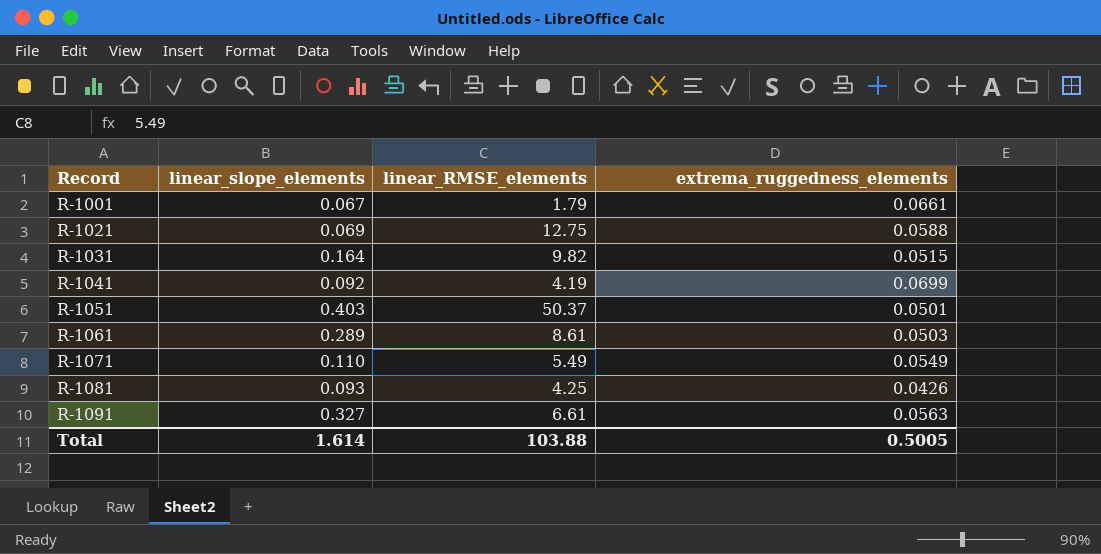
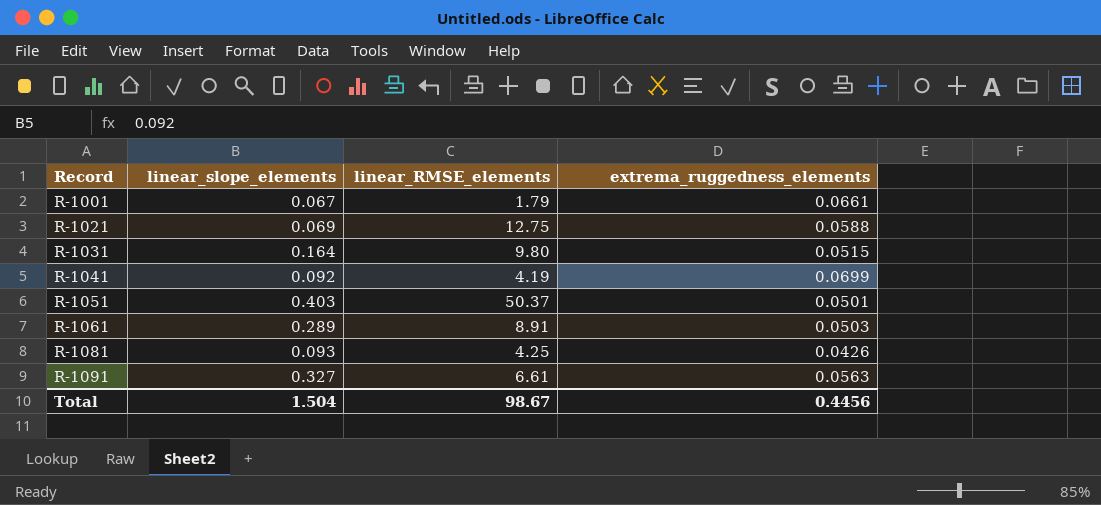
row R-1071: 0.110 | 5.49 | 0.0549 -> none
R-1031 | linear_RMSE_elements: 9.82 -> 9.80
R-1061 | linear_RMSE_elements: 8.61 -> 8.91
Total | linear_slope_elements: 1.614 -> 1.504
Total | linear_RMSE_elements: 103.88 -> 98.67
Total | extrema_ruggedness_elements: 0.5005 -> 0.4456

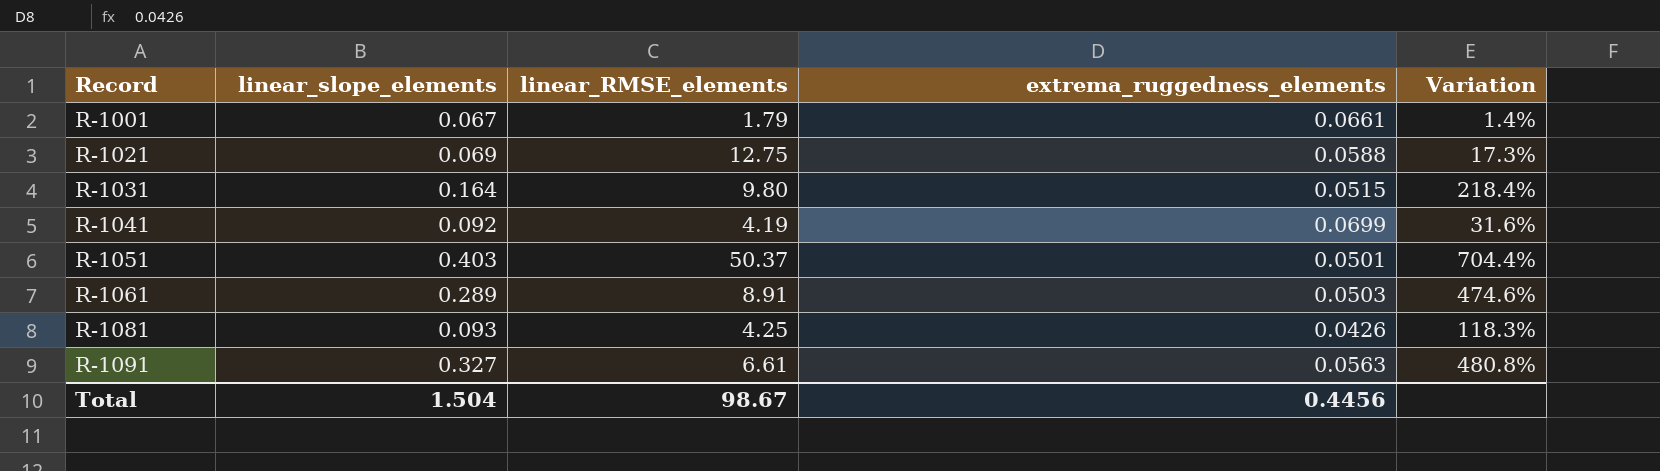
column Variation | formula: none -> ([linear_slope_elements] - [extrema_ruggedness_elements]) / [extrema_ruggedness_elements]

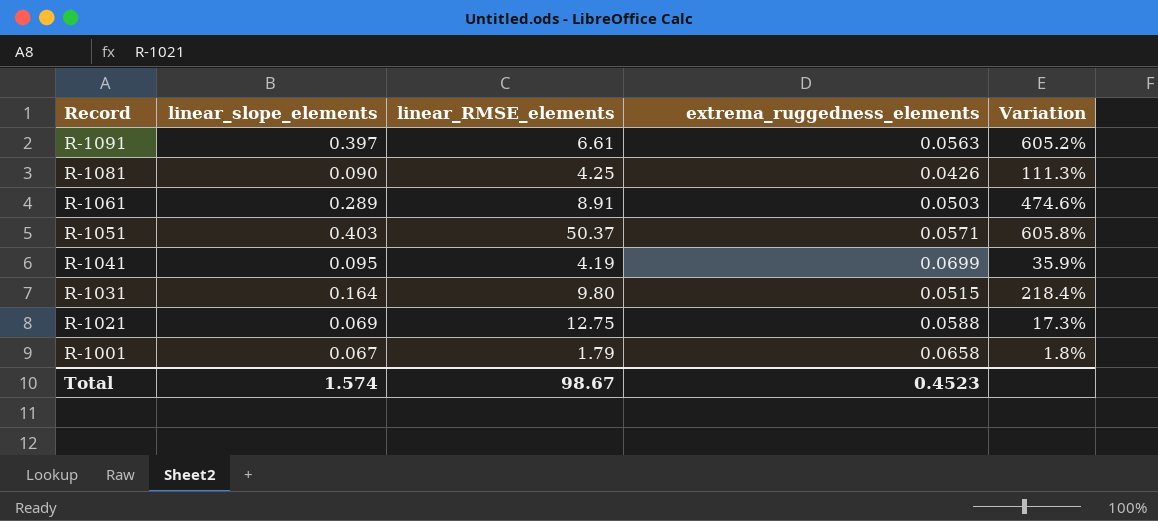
row order: Record ascending -> Record descending
R-1091 | linear_slope_elements: 0.327 -> 0.397
R-1091 | Variation: 480.8% -> 605.2%
R-1081 | linear_slope_elements: 0.093 -> 0.090
R-1081 | Variation: 118.3% -> 111.3%
R-1051 | extrema_ruggedness_elements: 0.0501 -> 0.0571
R-1051 | Variation: 704.4% -> 605.8%
R-1041 | linear_slope_elements: 0.092 -> 0.095
R-1041 | Variation: 31.6% -> 35.9%
R-1001 | extrema_ruggedness_elements: 0.0661 -> 0.0658
R-1001 | Variation: 1.4% -> 1.8%
Total | linear_slope_elements: 1.504 -> 1.574
Total | extrema_ruggedness_elements: 0.4456 -> 0.4523

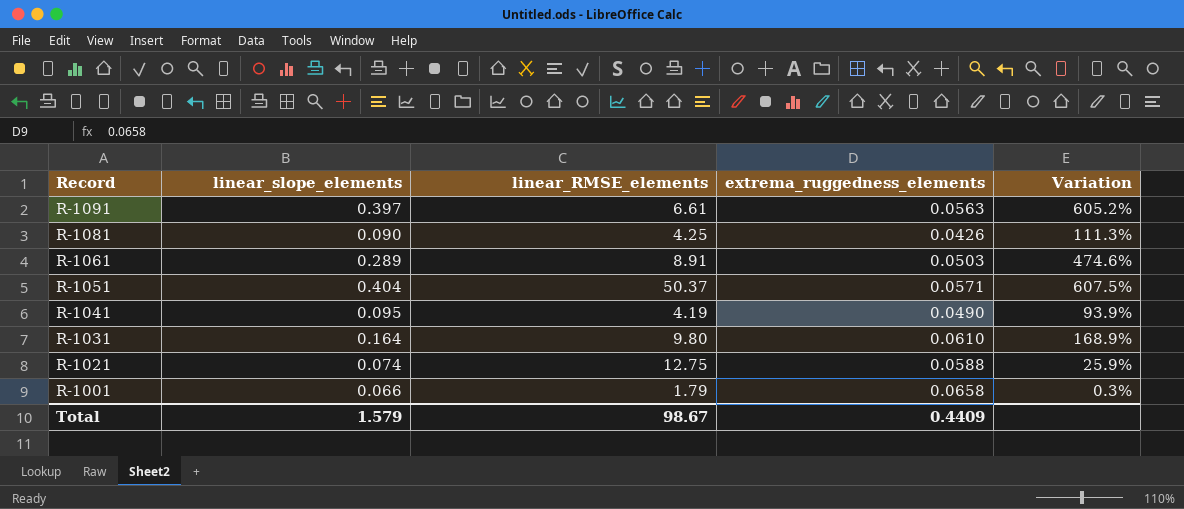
R-1051 | linear_slope_elements: 0.403 -> 0.404
R-1051 | Variation: 605.8% -> 607.5%
R-1041 | extrema_ruggedness_elements: 0.0699 -> 0.0490
R-1041 | Variation: 35.9% -> 93.9%
R-1031 | extrema_ruggedness_elements: 0.0515 -> 0.0610
R-1031 | Variation: 218.4% -> 168.9%
R-1021 | linear_slope_elements: 0.069 -> 0.074
R-1021 | Variation: 17.3% -> 25.9%
R-1001 | linear_slope_elements: 0.067 -> 0.066
R-1001 | Variation: 1.8% -> 0.3%
Total | linear_slope_elements: 1.574 -> 1.579
Total | extrema_ruggedness_elements: 0.4523 -> 0.4409

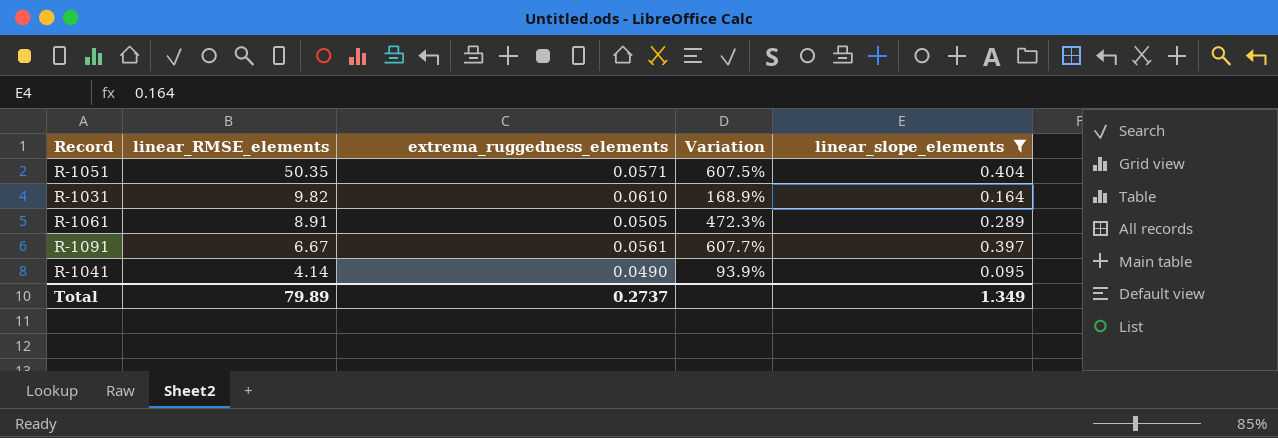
filter: none -> linear_slope_elements >= 0.095
row order: Record descending -> linear_RMSE_elements descending
column linear_slope_elements | position: 2 -> 5
R-1051 | linear_RMSE_elements: 50.37 -> 50.35
R-1031 | linear_RMSE_elements: 9.80 -> 9.82
R-1061 | extrema_ruggedness_elements: 0.0503 -> 0.0505
R-1061 | Variation: 474.6% -> 472.3%
R-1091 | linear_RMSE_elements: 6.61 -> 6.67
R-1091 | extrema_ruggedness_elements: 0.0563 -> 0.0561
R-1091 | Variation: 605.2% -> 607.7%
R-1041 | linear_RMSE_elements: 4.19 -> 4.14
Total | linear_RMSE_elements: 98.67 -> 79.89
Total | extrema_ruggedness_elements: 0.4409 -> 0.2737
Total | linear_slope_elements: 1.579 -> 1.349

